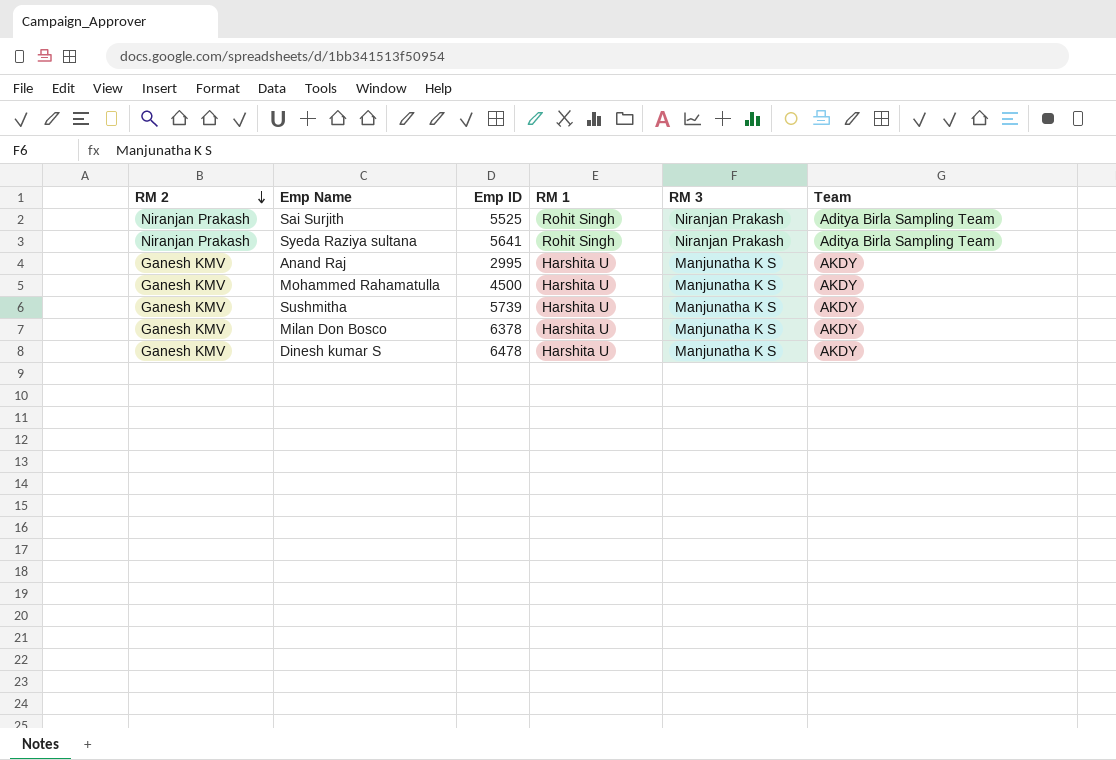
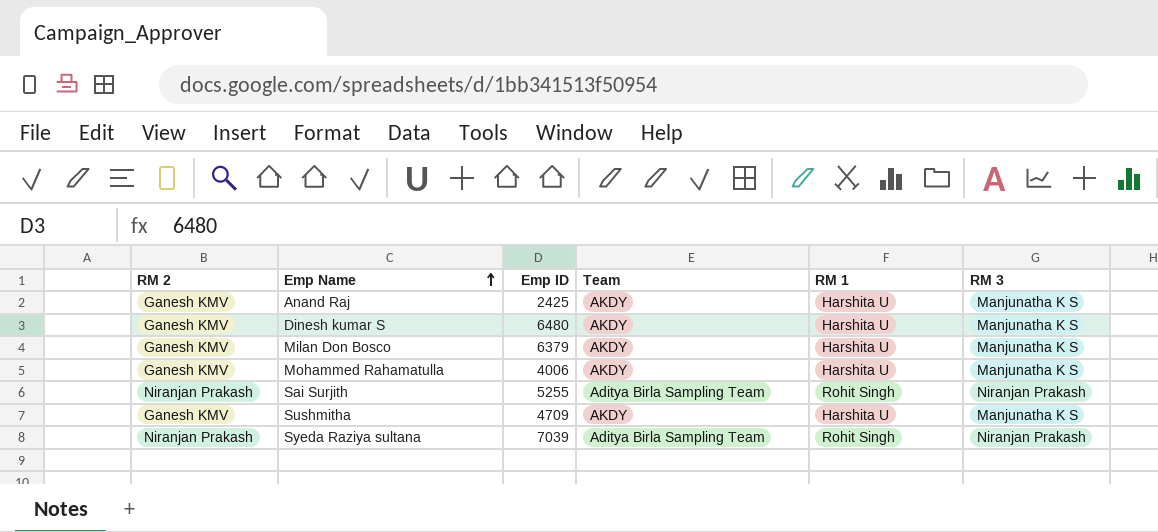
row order: RM 2 descending -> Emp Name ascending
column Team | position: 6 -> 4
Anand Raj | Emp ID: 2995 -> 2425
Dinesh kumar S | Emp ID: 6478 -> 6480
Milan Don Bosco | Emp ID: 6378 -> 6379
Mohammed Rahamatulla | Emp ID: 4500 -> 4006
Sai Surjith | Emp ID: 5525 -> 5255
Sushmitha | Emp ID: 5739 -> 4709
Syeda Raziya sultana | Emp ID: 5641 -> 7039

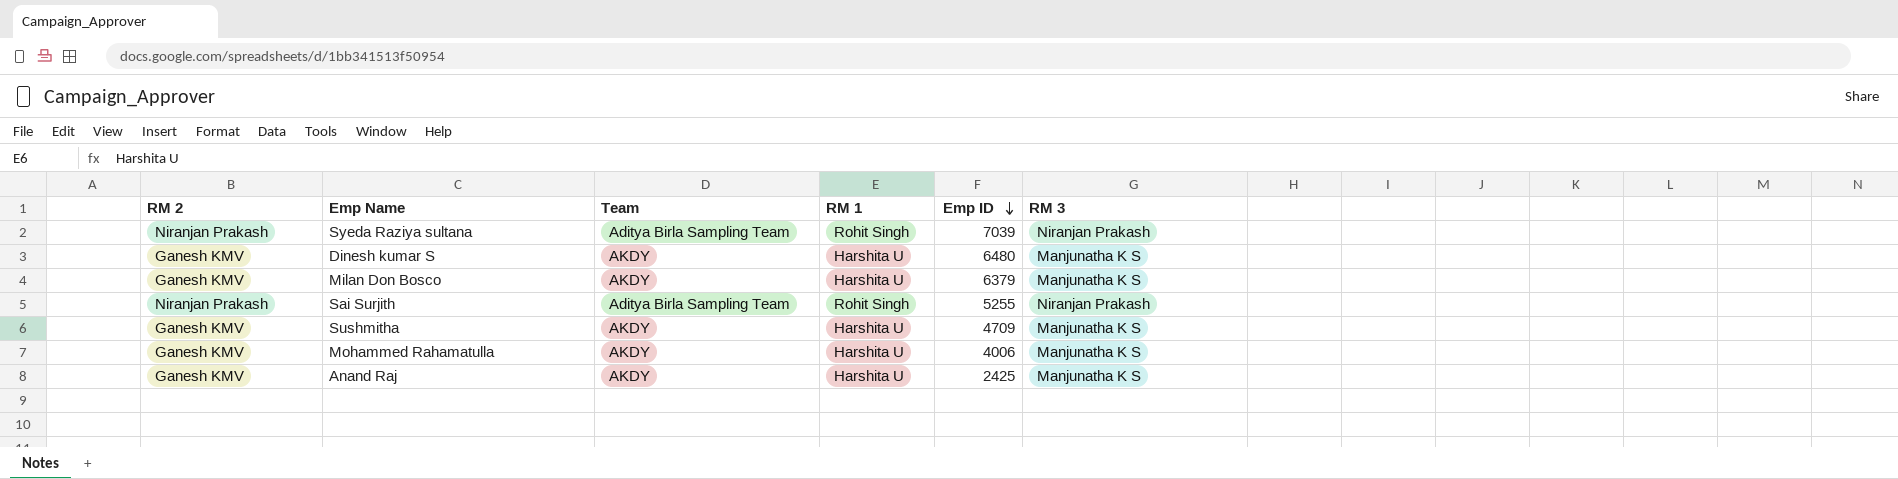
row order: Emp Name ascending -> Emp ID descending
column Emp ID | position: 3 -> 5

